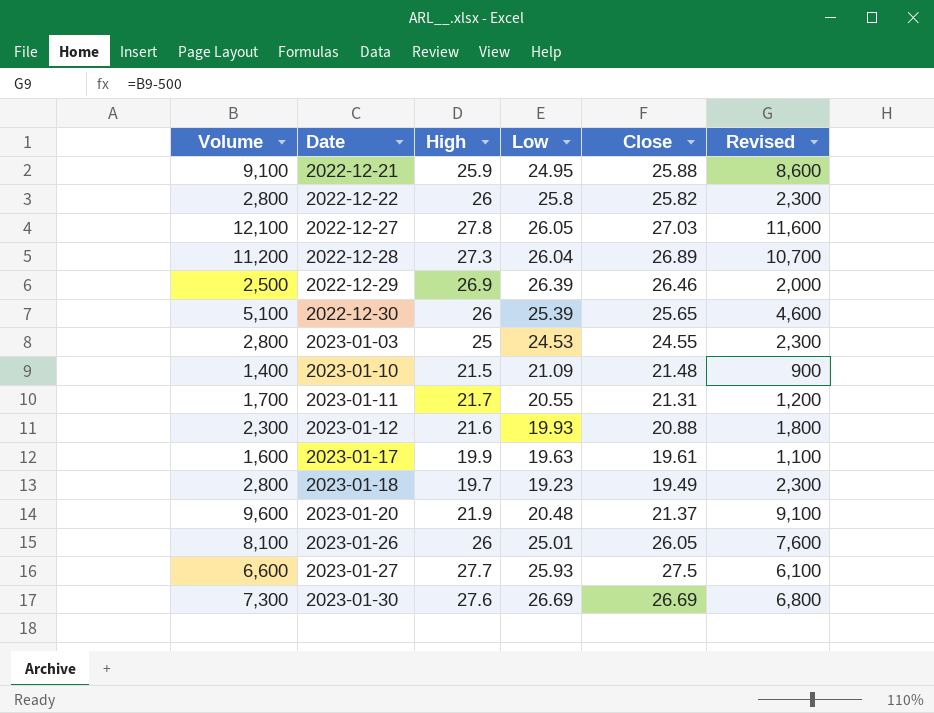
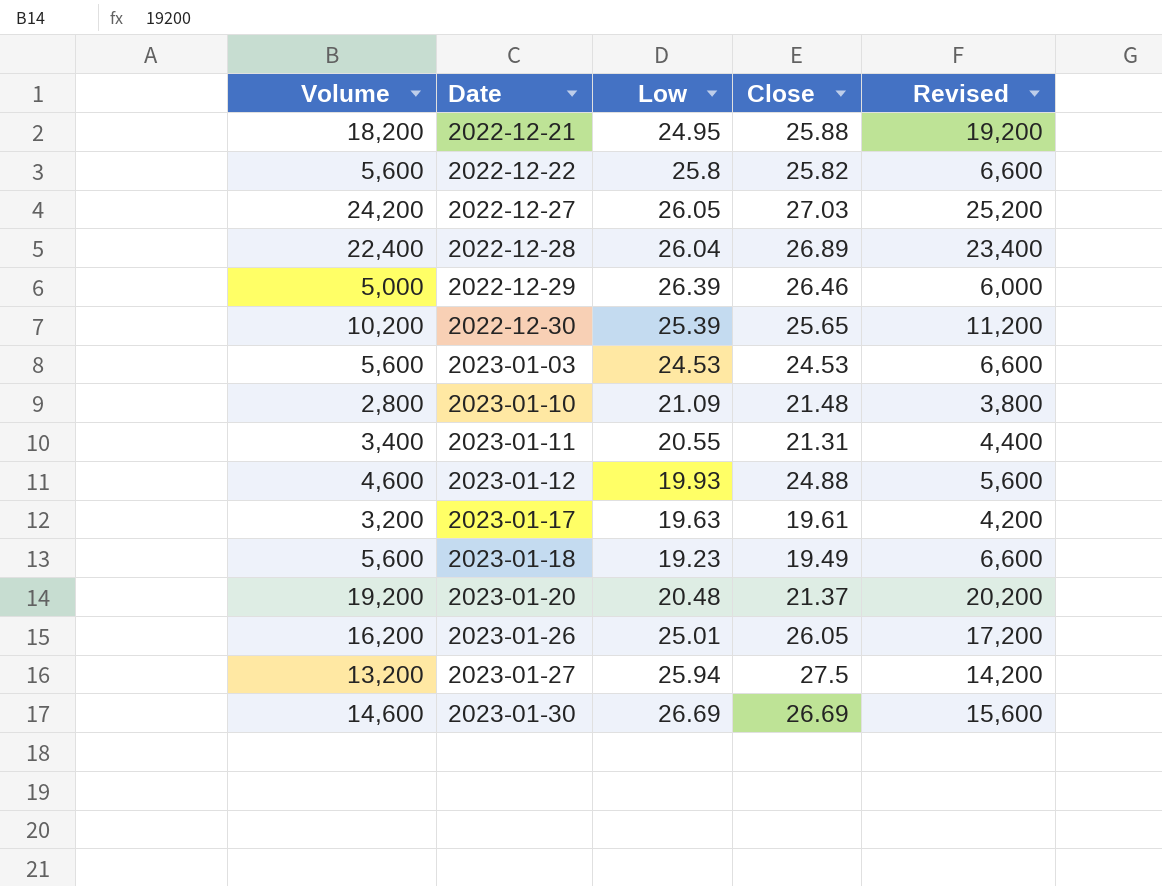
column High | position: 3 -> none
column Revised | formula: [Volume] - 500 -> [Volume] + 1000
2022-12-21 | Volume: 9,100 -> 18,200
2022-12-22 | Volume: 2,800 -> 5,600
2022-12-27 | Volume: 12,100 -> 24,200
2022-12-28 | Volume: 11,200 -> 22,400
2022-12-29 | Volume: 2,500 -> 5,000
2022-12-30 | Volume: 5,100 -> 10,200
2023-01-03 | Volume: 2,800 -> 5,600
2023-01-03 | Close: 24.55 -> 24.53
2023-01-10 | Volume: 1,400 -> 2,800
2023-01-11 | Volume: 1,700 -> 3,400
2023-01-12 | Volume: 2,300 -> 4,600
2023-01-12 | Close: 20.88 -> 24.88
2023-01-17 | Volume: 1,600 -> 3,200
2023-01-18 | Volume: 2,800 -> 5,600
2023-01-20 | Volume: 9,600 -> 19,200
2023-01-26 | Volume: 8,100 -> 16,200
2023-01-27 | Volume: 6,600 -> 13,200
2023-01-27 | Low: 25.93 -> 25.94
2023-01-30 | Volume: 7,300 -> 14,600

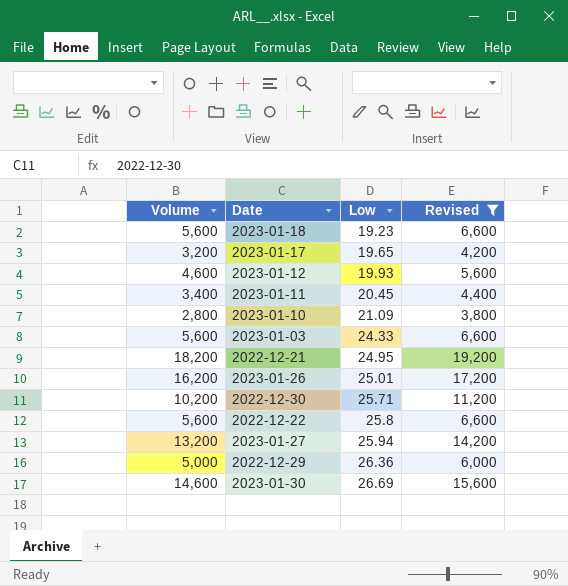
filter: none -> Revised <= 19,200
row order: Date ascending -> Low ascending
column Close | position: 4 -> none
2023-01-17 | Low: 19.63 -> 19.65
2023-01-11 | Low: 20.55 -> 20.45
2023-01-03 | Low: 24.53 -> 24.33
2022-12-30 | Low: 25.39 -> 25.71
2022-12-29 | Low: 26.39 -> 26.36

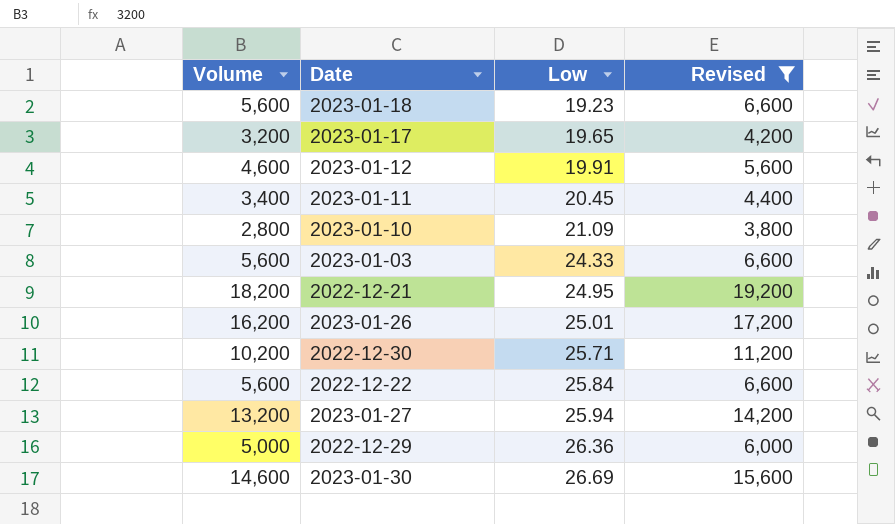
2023-01-12 | Low: 19.93 -> 19.91
2022-12-22 | Low: 25.8 -> 25.84

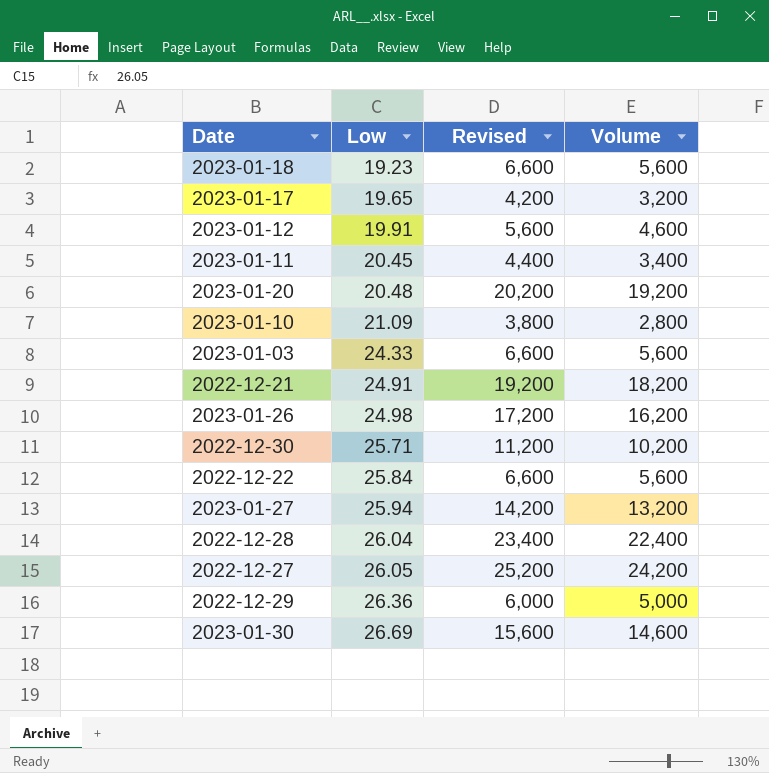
filter: Revised <= 19,200 -> none
column Volume | position: 1 -> 4
2022-12-21 | Low: 24.95 -> 24.91
2023-01-26 | Low: 25.01 -> 24.98

